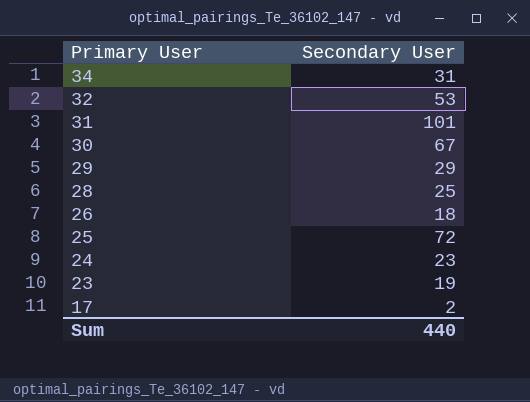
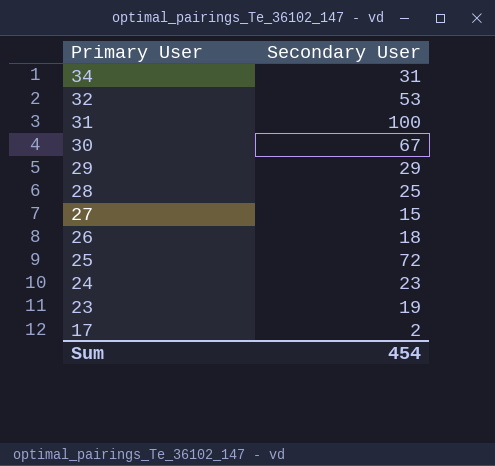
31 | Secondary User: 101 -> 100
row 27: none -> 15
Sum | Secondary User: 440 -> 454

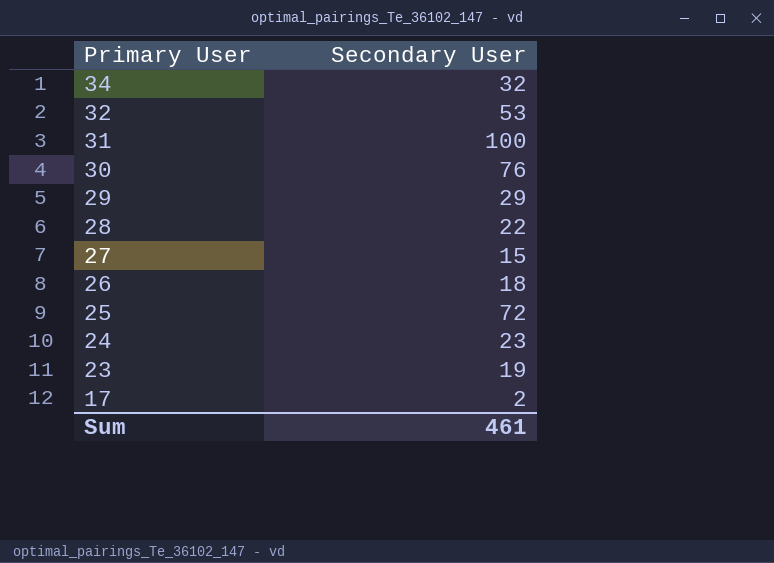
34 | Secondary User: 31 -> 32
30 | Secondary User: 67 -> 76
28 | Secondary User: 25 -> 22
Sum | Secondary User: 454 -> 461

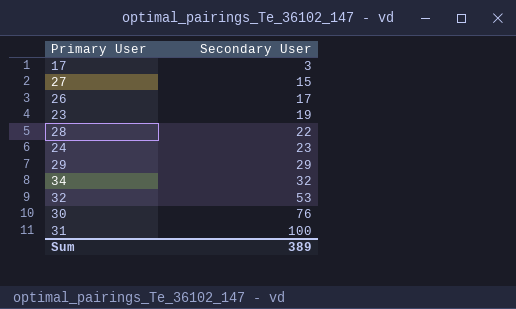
row order: Primary User descending -> Secondary User ascending
row 25: 72 -> none
17 | Secondary User: 2 -> 3
26 | Secondary User: 18 -> 17
Sum | Secondary User: 461 -> 389

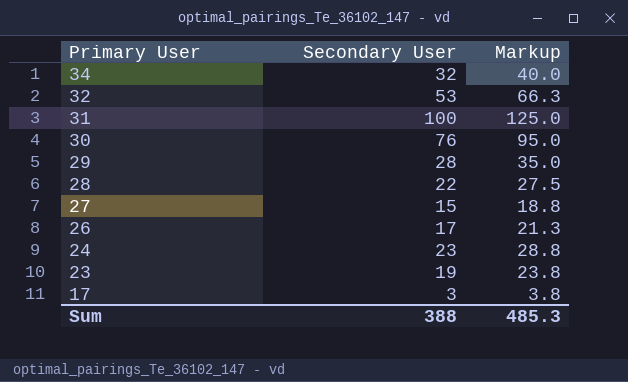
row order: Secondary User ascending -> Primary User descending
column Markup | formula: none -> [Secondary User] * 1.25
29 | Secondary User: 29 -> 28
Sum | Secondary User: 389 -> 388

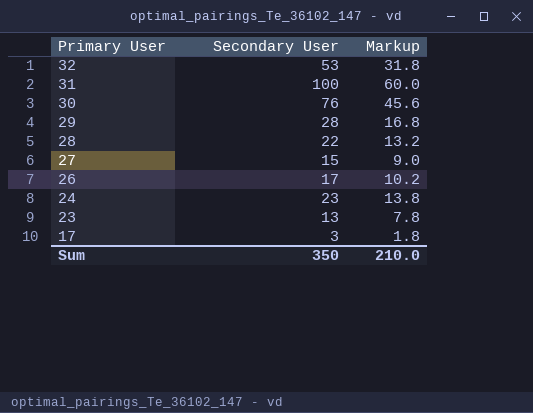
column Markup | formula: [Secondary User] * 1.25 -> [Secondary User] * 0.6
row 34: 32 | 40.0 -> none
23 | Secondary User: 19 -> 13
Sum | Secondary User: 388 -> 350
Sum | Markup: 485.3 -> 210.0

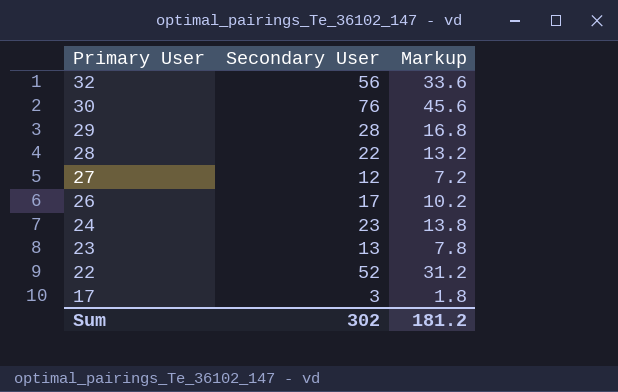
row 31: 100 | 60.0 -> none
32 | Secondary User: 53 -> 56
32 | Markup: 31.8 -> 33.6
27 | Secondary User: 15 -> 12
27 | Markup: 9.0 -> 7.2
row 22: none -> 52 | 31.2
Sum | Secondary User: 350 -> 302
Sum | Markup: 210.0 -> 181.2

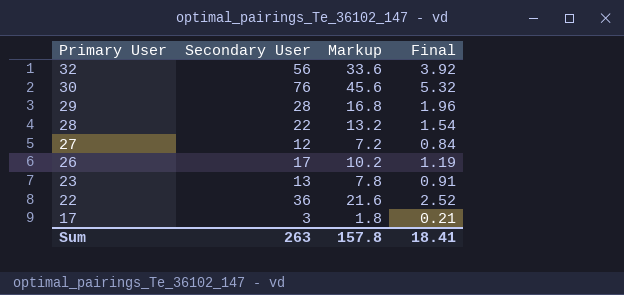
column Final | formula: none -> [Secondary User] * 0.07
row 24: 23 | 13.8 -> none
22 | Secondary User: 52 -> 36
22 | Markup: 31.2 -> 21.6
Sum | Secondary User: 302 -> 263
Sum | Markup: 181.2 -> 157.8

